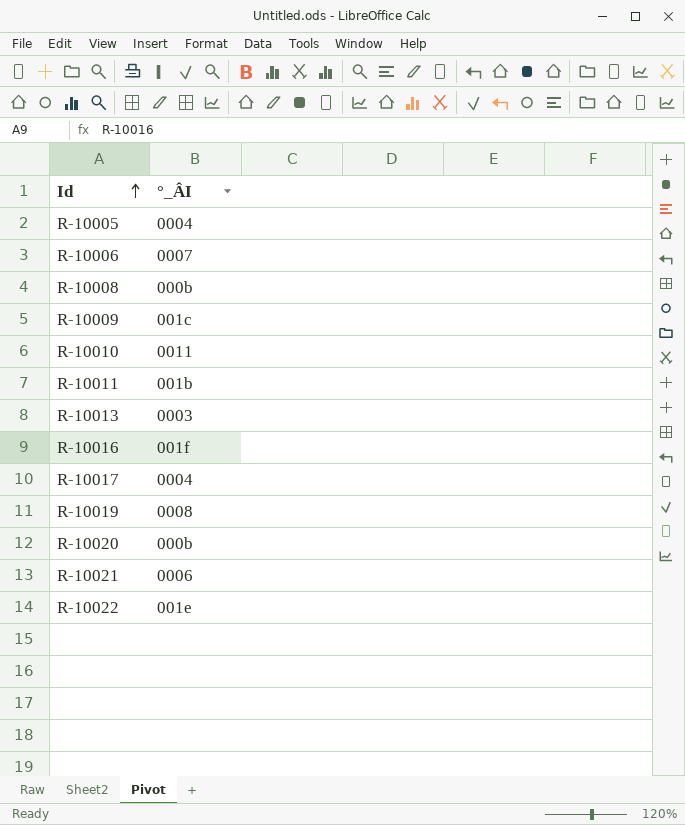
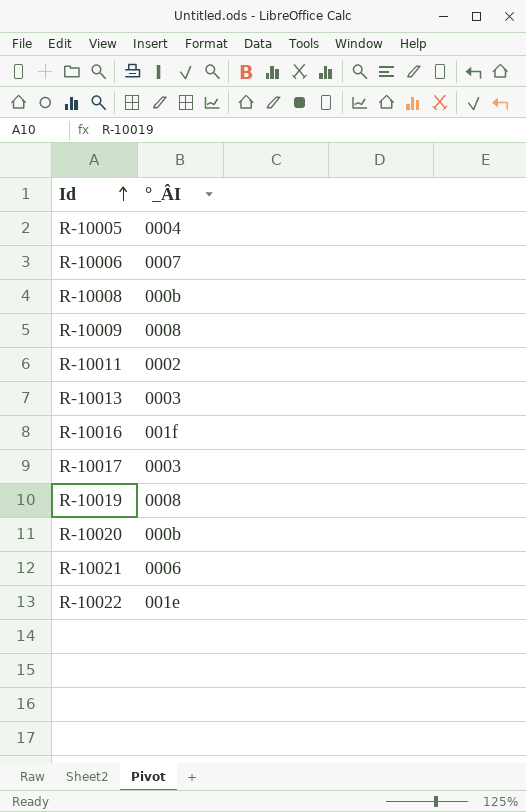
row R-10010: 0011 -> none
R-10009 | °_ÂI: 001c -> 0008
R-10011 | °_ÂI: 001b -> 0002
R-10017 | °_ÂI: 0004 -> 0003

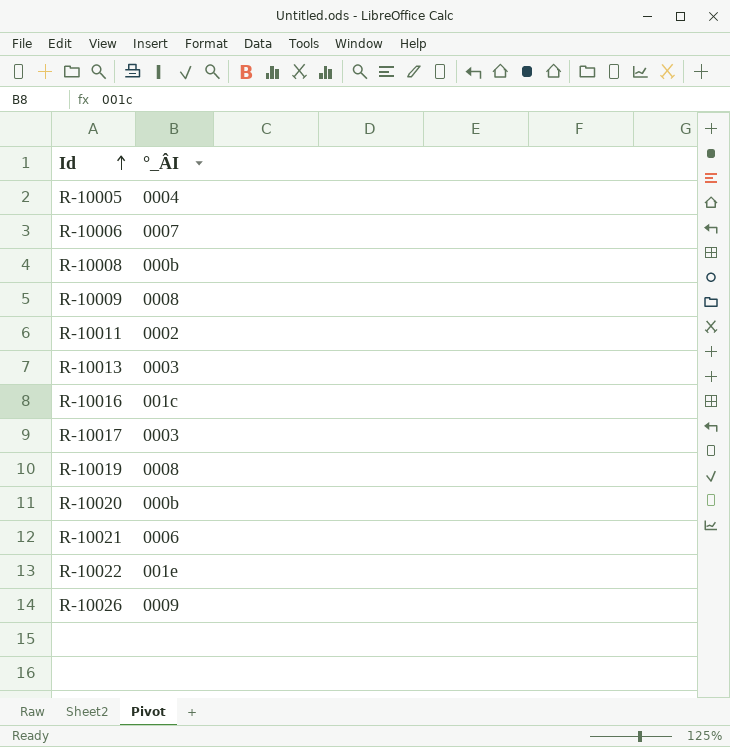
R-10016 | °_ÂI: 001f -> 001c
row R-10026: none -> 0009

